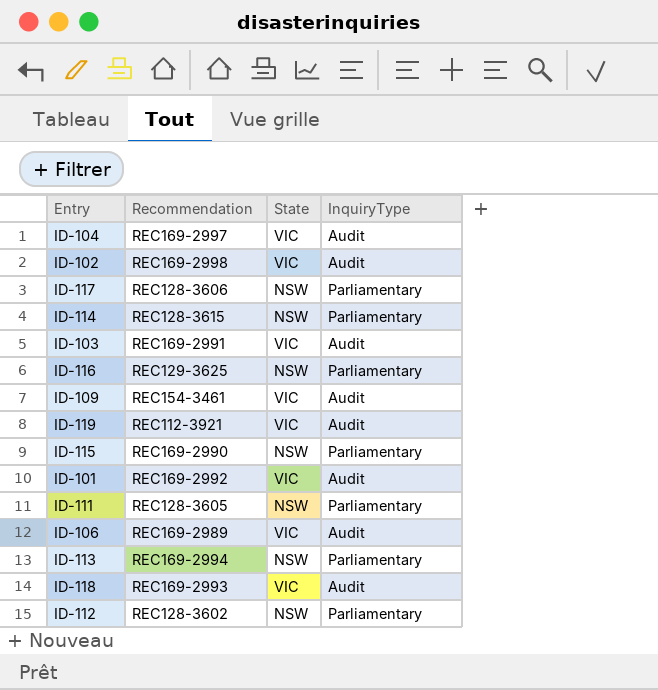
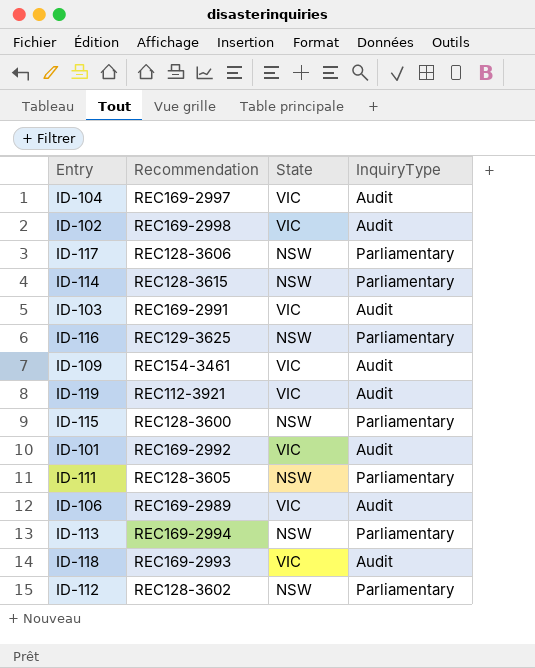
ID-115 | Recommendation: REC169-2990 -> REC128-3600

